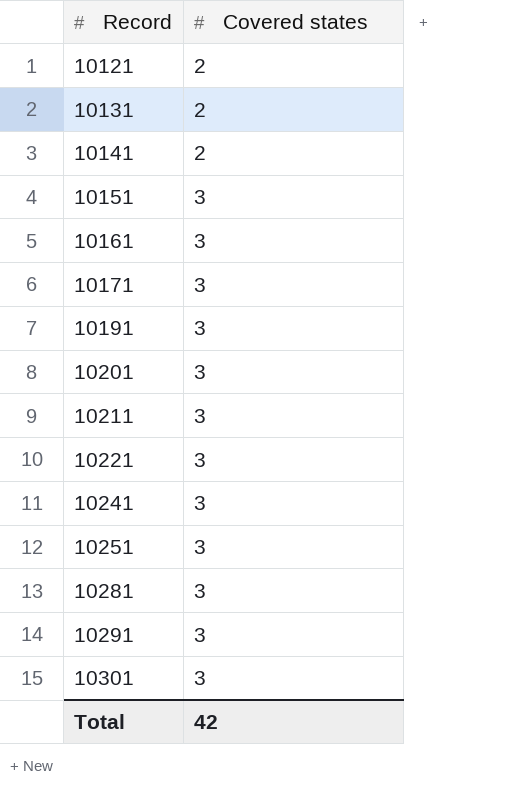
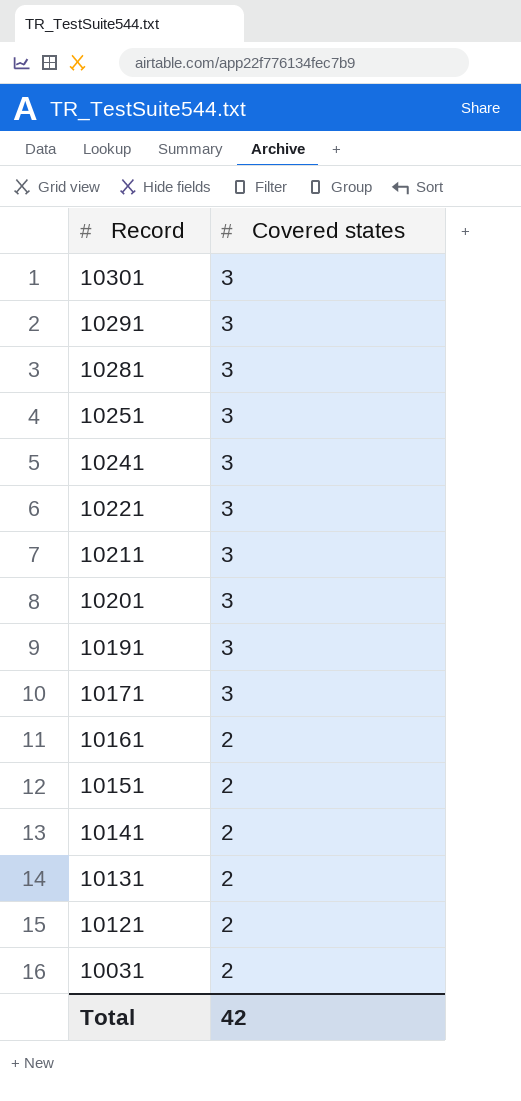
row order: Record ascending -> Record descending
10161 | Covered states: 3 -> 2
10151 | Covered states: 3 -> 2
row 10031: none -> 2

